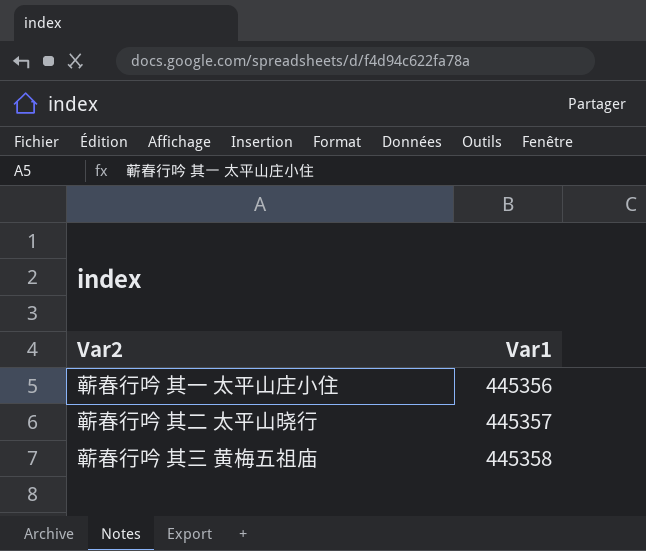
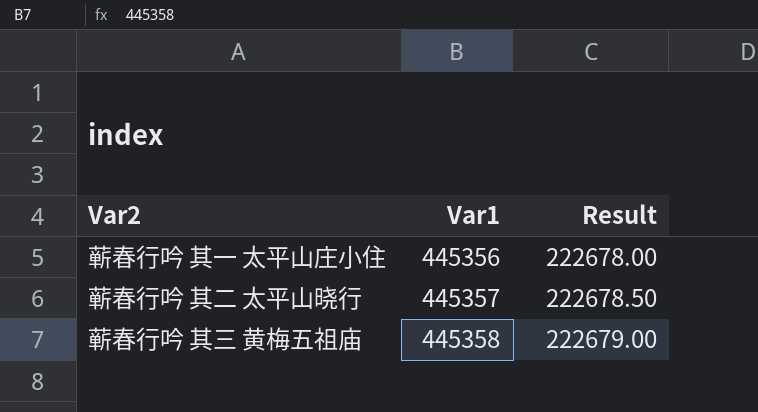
column Result | formula: none -> [Var1] * 0.5

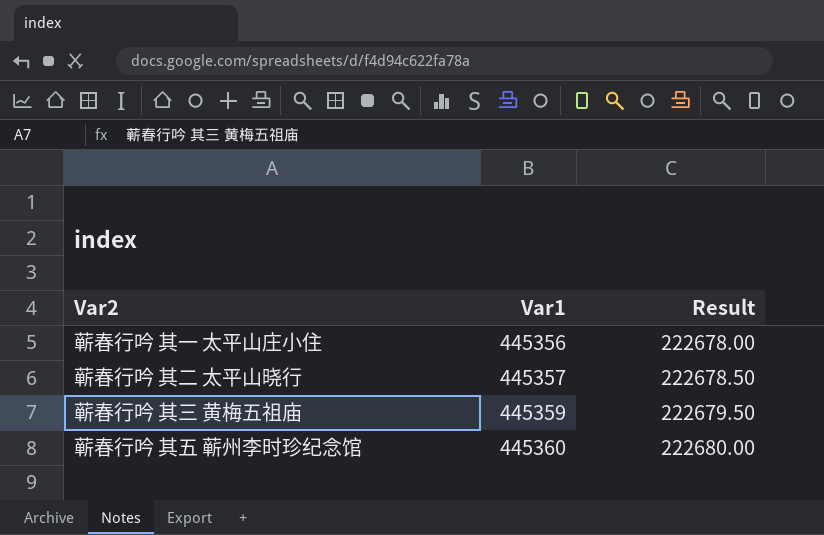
蕲春行吟 其三 黄梅五祖庙 | Var1: 445358 -> 445359
蕲春行吟 其三 黄梅五祖庙 | Result: 222679.00 -> 222679.50
row 蕲春行吟 其五 蕲州李时珍纪念馆: none -> 445360 | 222680.00

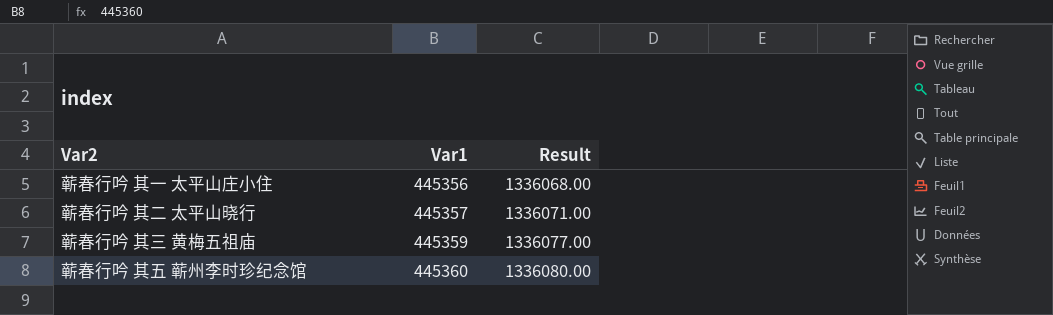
column Result | formula: [Var1] * 0.5 -> [Var1] * 3

